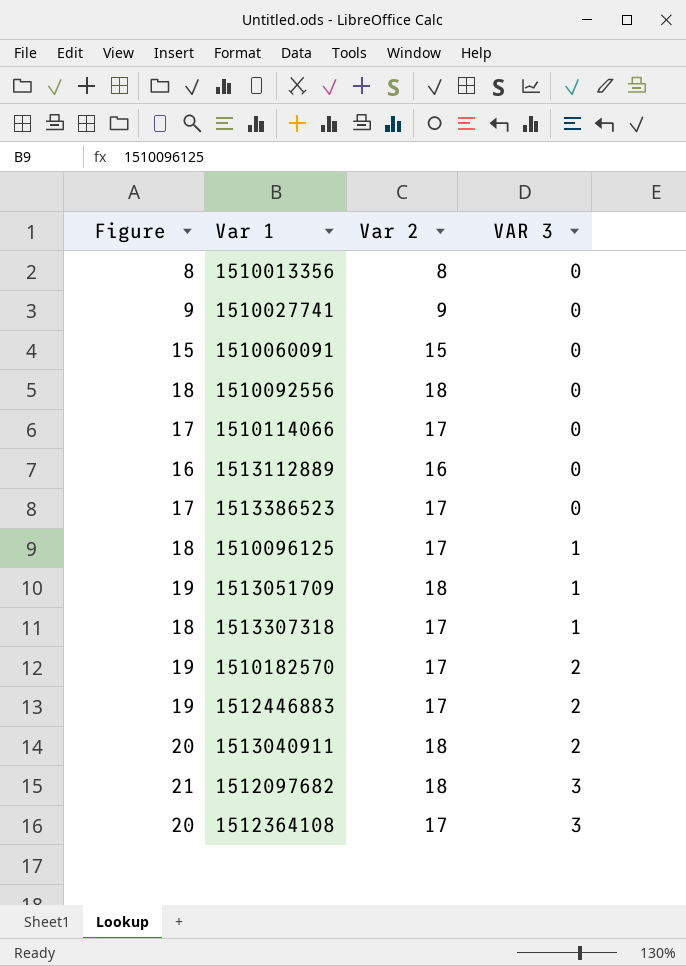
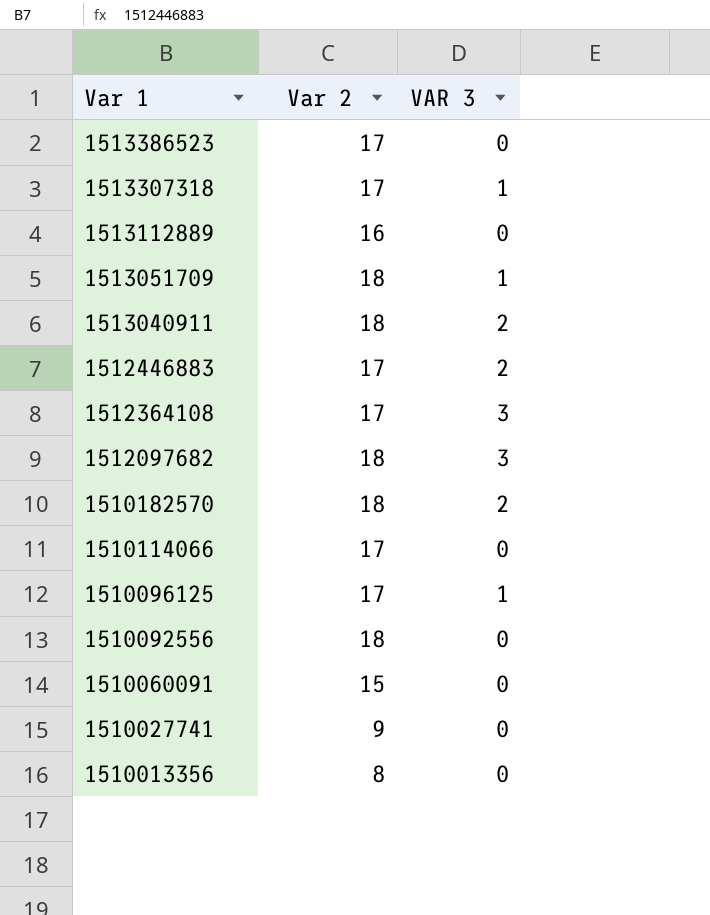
row order: VAR 3 ascending -> Var 1 descending
column Figure | formula: [Var 2] + [VAR 3] -> none
1510182570 | Var 2: 17 -> 18

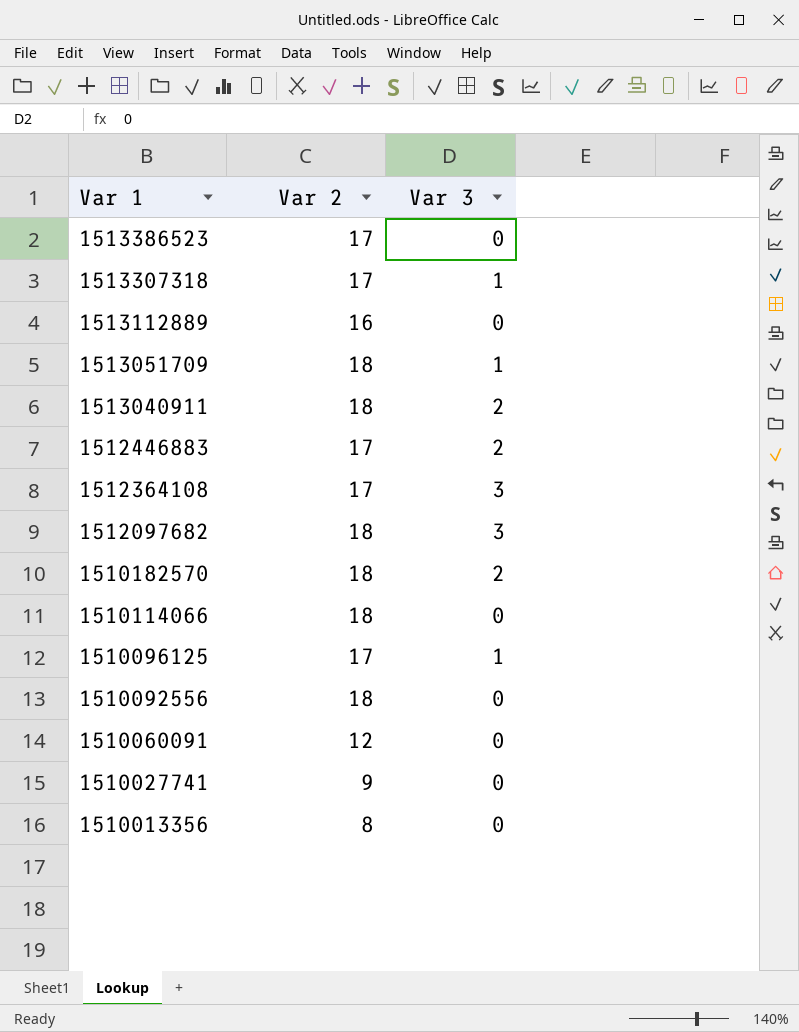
column name: VAR 3 -> Var 3
1510114066 | Var 2: 17 -> 18
1510060091 | Var 2: 15 -> 12

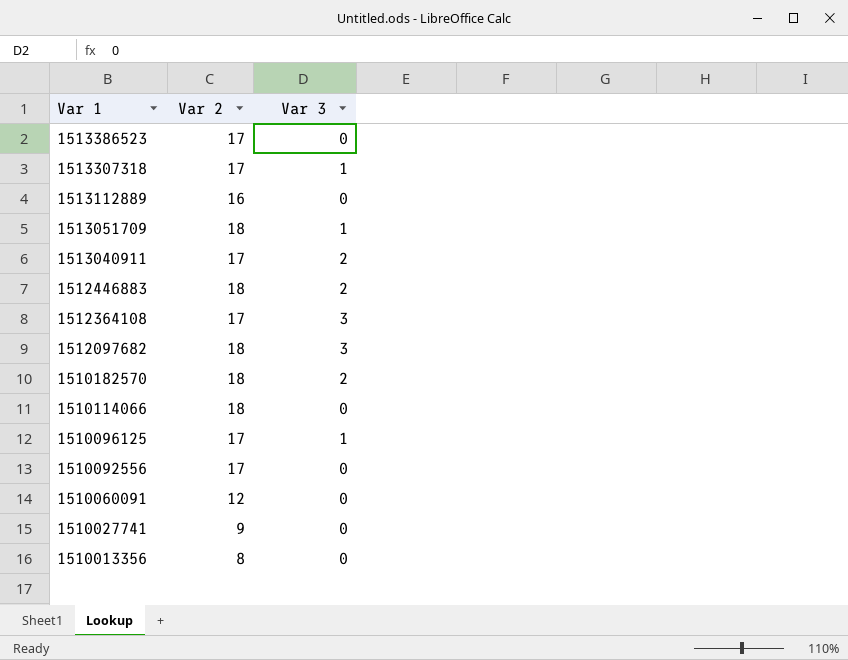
1513040911 | Var 2: 18 -> 17
1512446883 | Var 2: 17 -> 18
1510092556 | Var 2: 18 -> 17

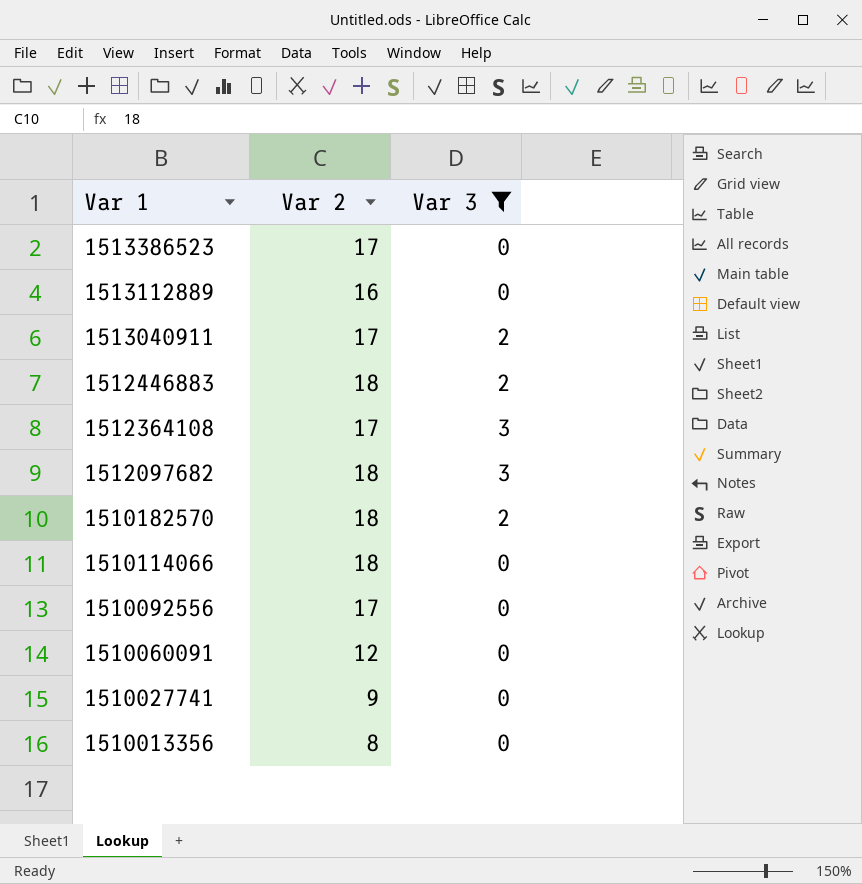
filter: none -> Var 3 != 1

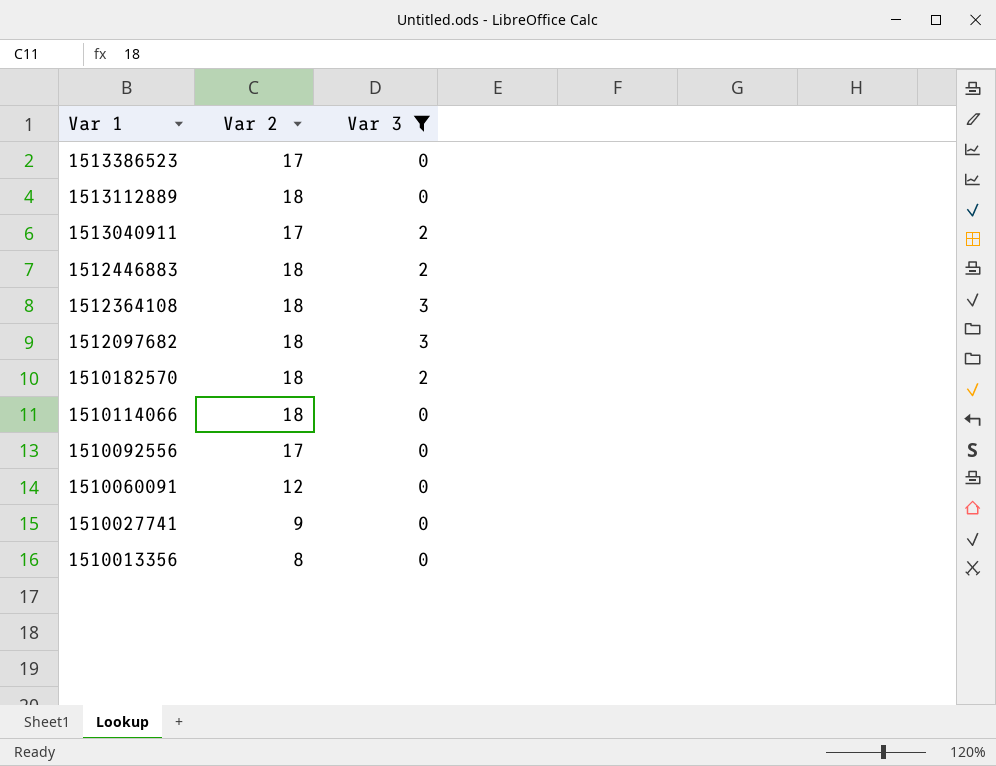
1513112889 | Var 2: 16 -> 18
1512364108 | Var 2: 17 -> 18

